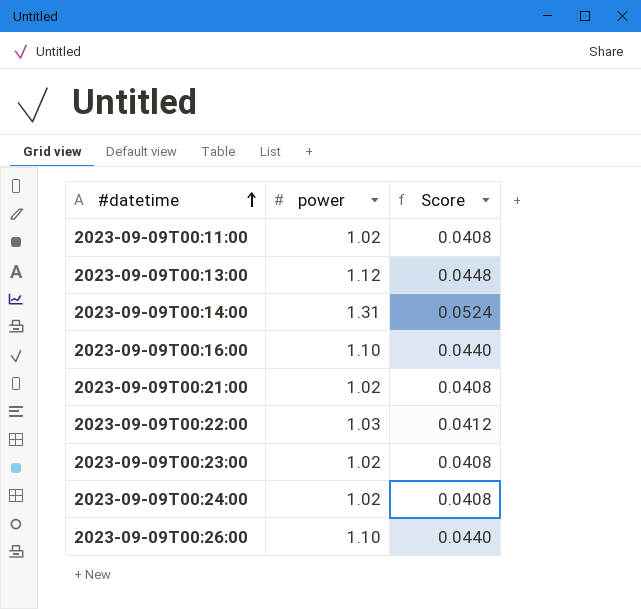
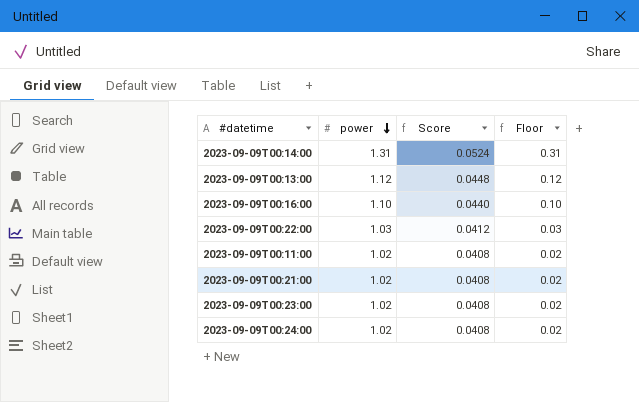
row order: #datetime ascending -> power descending
column Floor | formula: none -> [power] - 1
row 2023-09-09T00:26:00: 1.10 | 0.0440 -> none

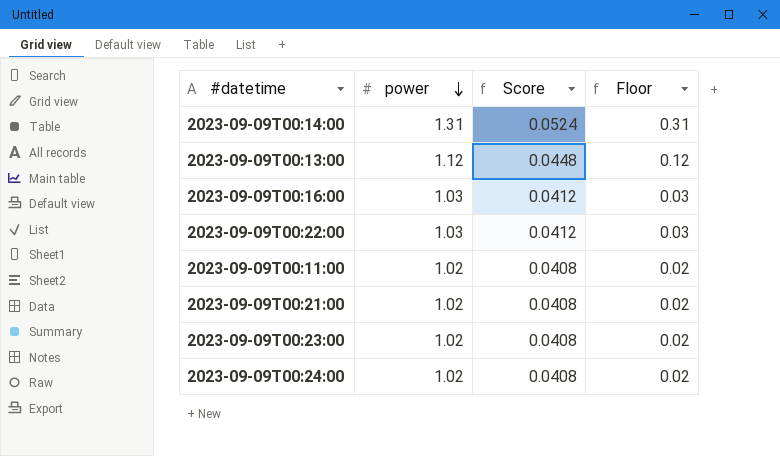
2023-09-09T00:16:00 | power: 1.10 -> 1.03
2023-09-09T00:16:00 | Score: 0.0440 -> 0.0412
2023-09-09T00:16:00 | Floor: 0.10 -> 0.03

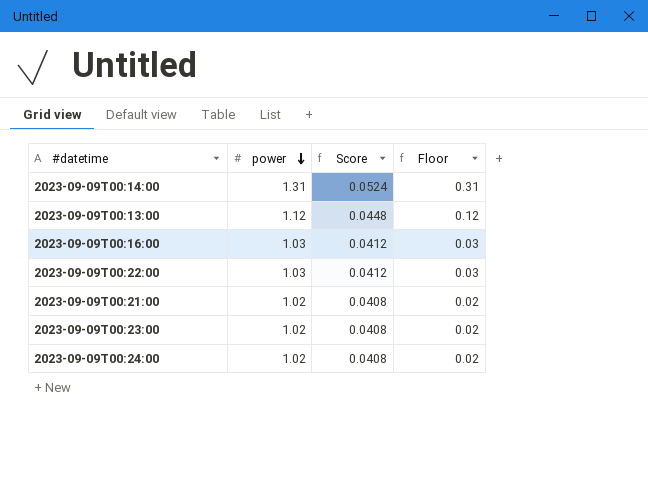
row 2023-09-09T00:11:00: 1.02 | 0.0408 | 0.02 -> none

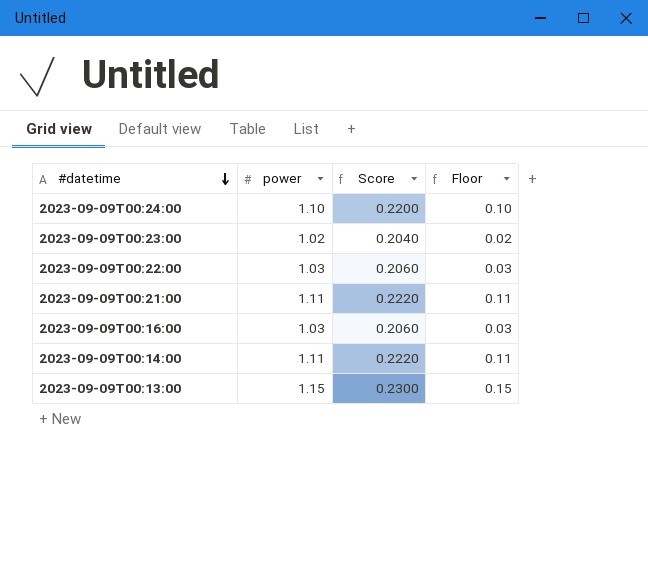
row order: power descending -> #datetime descending
column Score | formula: [power] * 0.04 -> [power] * 0.2
2023-09-09T00:24:00 | power: 1.02 -> 1.10
2023-09-09T00:24:00 | Floor: 0.02 -> 0.10
2023-09-09T00:21:00 | power: 1.02 -> 1.11
2023-09-09T00:21:00 | Floor: 0.02 -> 0.11
2023-09-09T00:14:00 | power: 1.31 -> 1.11
2023-09-09T00:14:00 | Floor: 0.31 -> 0.11
2023-09-09T00:13:00 | power: 1.12 -> 1.15
2023-09-09T00:13:00 | Floor: 0.12 -> 0.15

